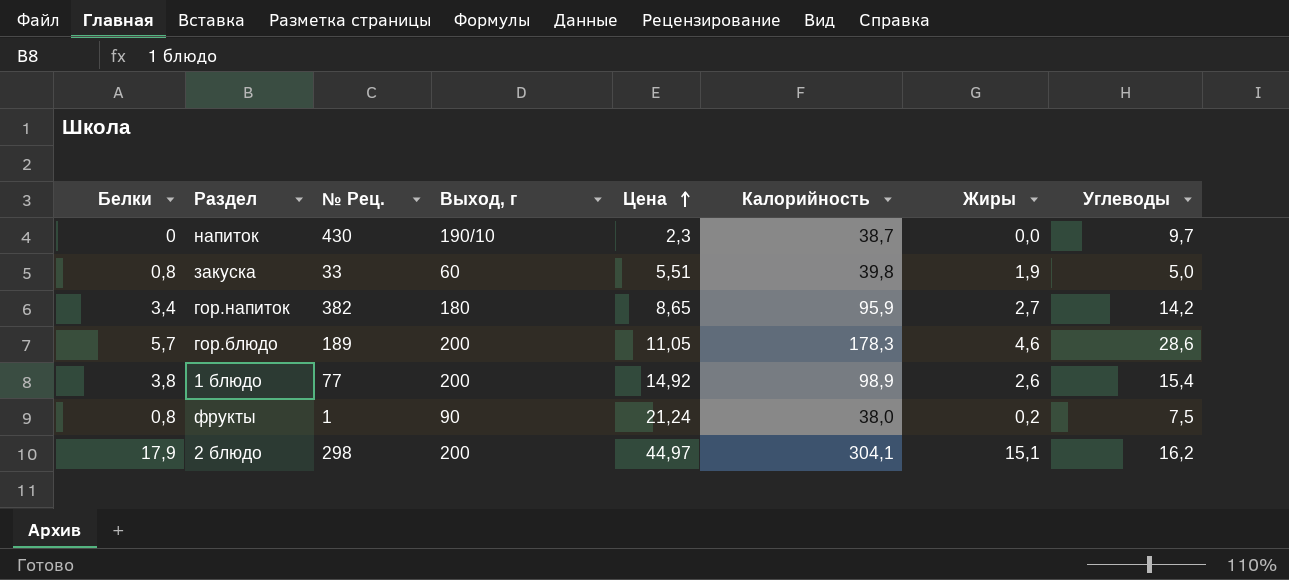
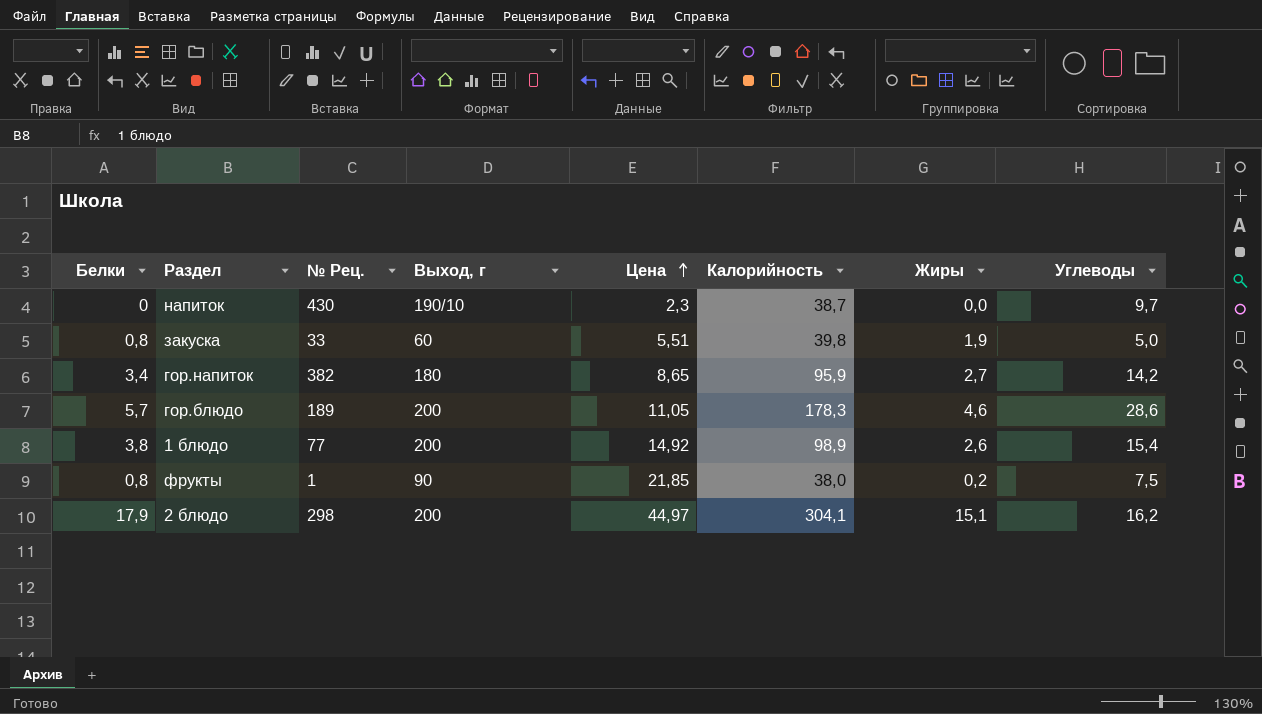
фрукты | Цена: 21,24 -> 21,85

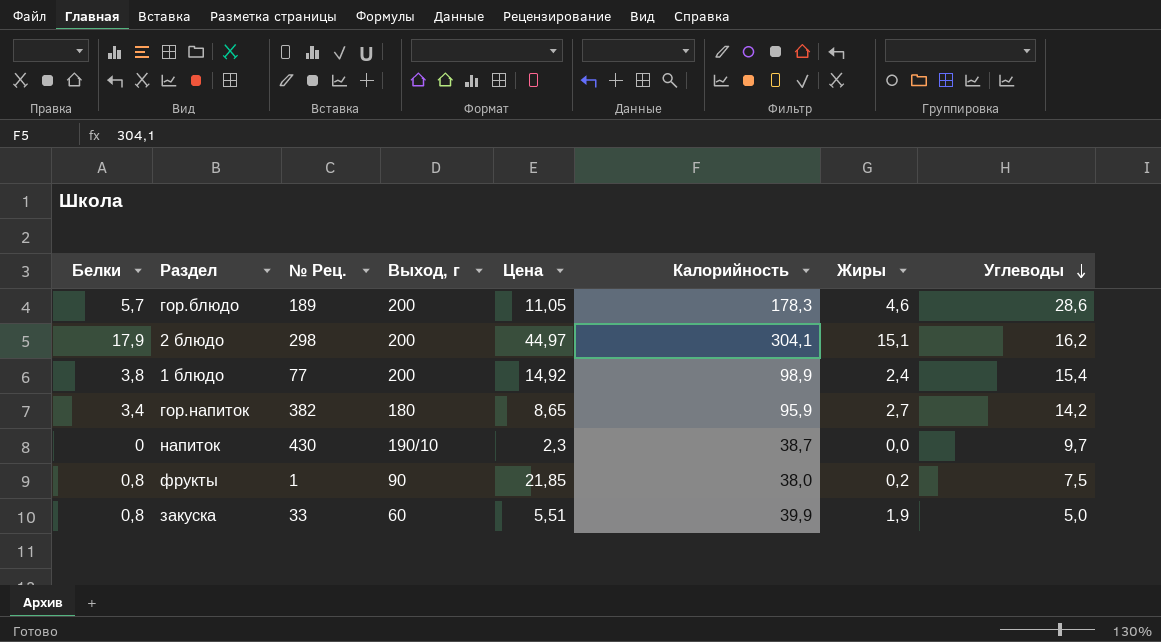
row order: Цена ascending -> Углеводы descending
1 блюдо | Жиры: 2,6 -> 2,4
закуска | Калорийность: 39,8 -> 39,9

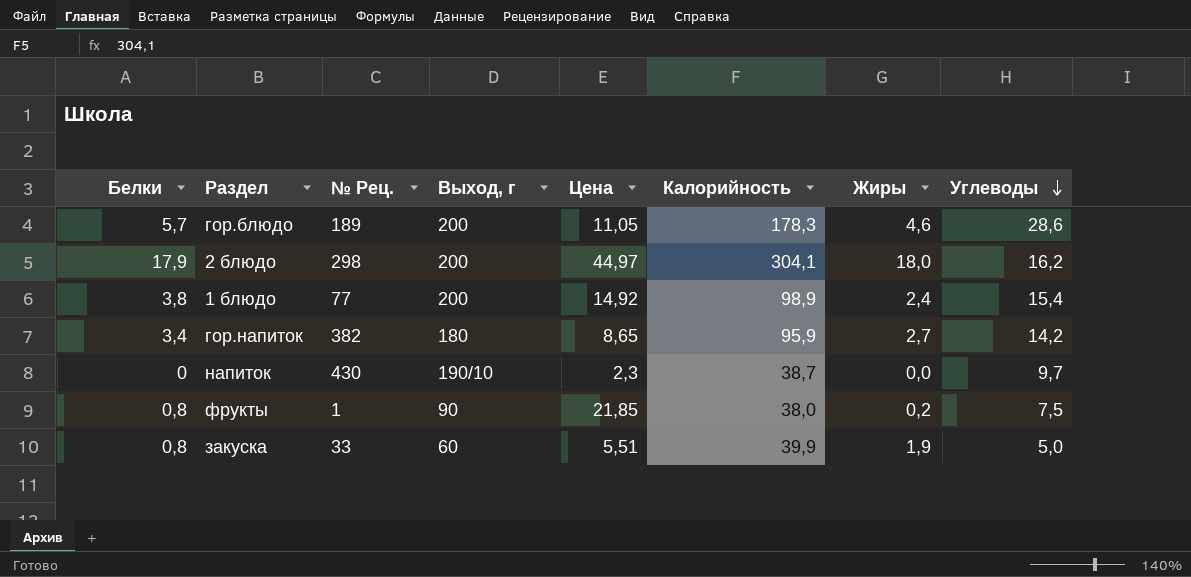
2 блюдо | Жиры: 15,1 -> 18,0

